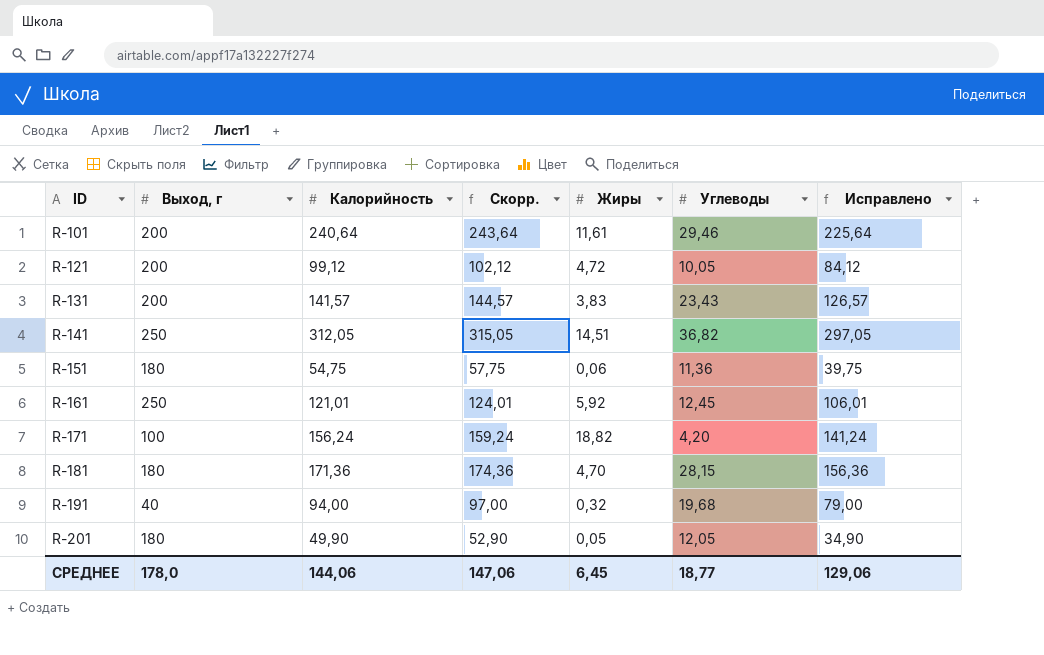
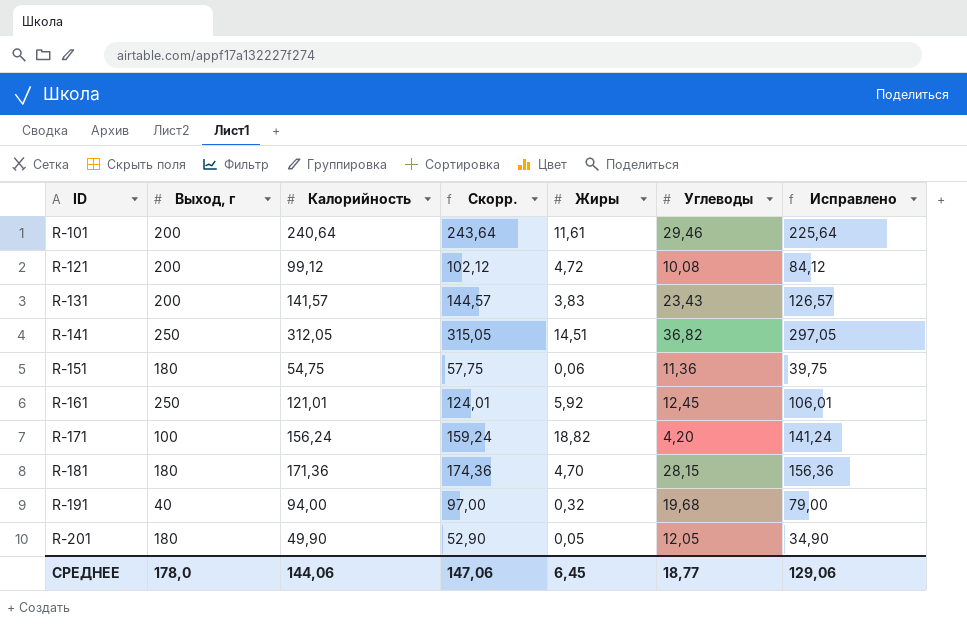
R-121 | Углеводы: 10,05 -> 10,08

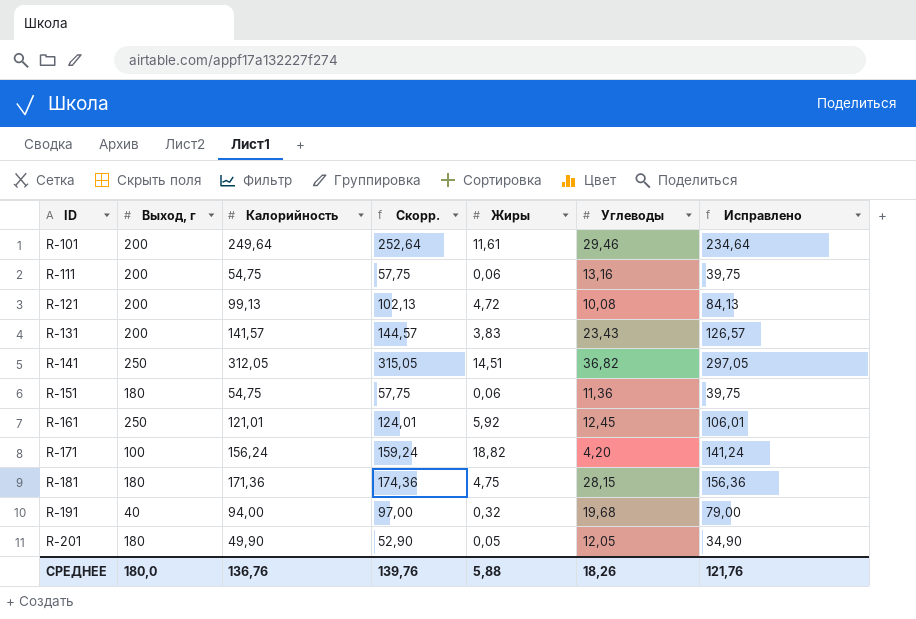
R-101 | Калорийность: 240,64 -> 249,64
R-101 | Скорр.: 243,64 -> 252,64
R-101 | Исправлено: 225,64 -> 234,64
row R-111: none -> 200 | 54,75 | 57,75 | 0,06 | 13,16 | 39,75
R-121 | Калорийность: 99,12 -> 99,13
R-121 | Скорр.: 102,12 -> 102,13
R-121 | Исправлено: 84,12 -> 84,13
R-181 | Жиры: 4,70 -> 4,75
СРЕДНЕЕ | Выход, г: 178,0 -> 180,0
СРЕДНЕЕ | Калорийность: 144,06 -> 136,76
СРЕДНЕЕ | Скорр.: 147,06 -> 139,76
СРЕДНЕЕ | Жиры: 6,45 -> 5,88
СРЕДНЕЕ | Углеводы: 18,77 -> 18,26
СРЕДНЕЕ | Исправлено: 129,06 -> 121,76

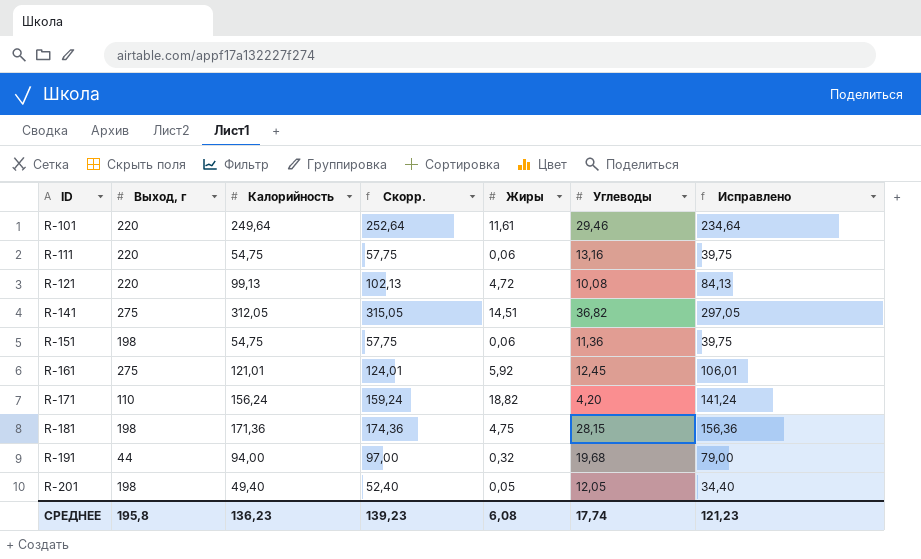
row R-131: 200 | 141,57 | 144,57 | 3,83 | 23,43 | 126,57 -> none
R-101 | Выход, г: 200 -> 220
R-111 | Выход, г: 200 -> 220
R-121 | Выход, г: 200 -> 220
R-141 | Выход, г: 250 -> 275
R-151 | Выход, г: 180 -> 198
R-161 | Выход, г: 250 -> 275
R-171 | Выход, г: 100 -> 110
R-181 | Выход, г: 180 -> 198
R-191 | Выход, г: 40 -> 44
R-201 | Выход, г: 180 -> 198
R-201 | Калорийность: 49,90 -> 49,40
R-201 | Скорр.: 52,90 -> 52,40
R-201 | Исправлено: 34,90 -> 34,40
СРЕДНЕЕ | Выход, г: 180,0 -> 195,8
СРЕДНЕЕ | Калорийность: 136,76 -> 136,23
СРЕДНЕЕ | Скорр.: 139,76 -> 139,23
СРЕДНЕЕ | Жиры: 5,88 -> 6,08
СРЕДНЕЕ | Углеводы: 18,26 -> 17,74
СРЕДНЕЕ | Исправлено: 121,76 -> 121,23

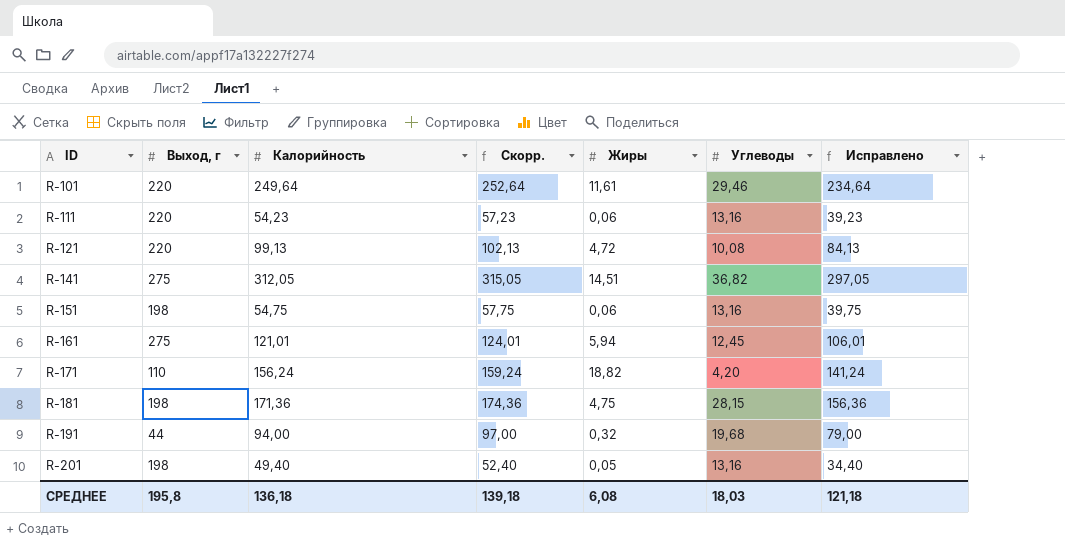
R-111 | Калорийность: 54,75 -> 54,23
R-111 | Скорр.: 57,75 -> 57,23
R-111 | Исправлено: 39,75 -> 39,23
R-151 | Углеводы: 11,36 -> 13,16
R-161 | Жиры: 5,92 -> 5,94
R-201 | Углеводы: 12,05 -> 13,16
СРЕДНЕЕ | Калорийность: 136,23 -> 136,18
СРЕДНЕЕ | Скорр.: 139,23 -> 139,18
СРЕДНЕЕ | Углеводы: 17,74 -> 18,03
СРЕДНЕЕ | Исправлено: 121,23 -> 121,18

